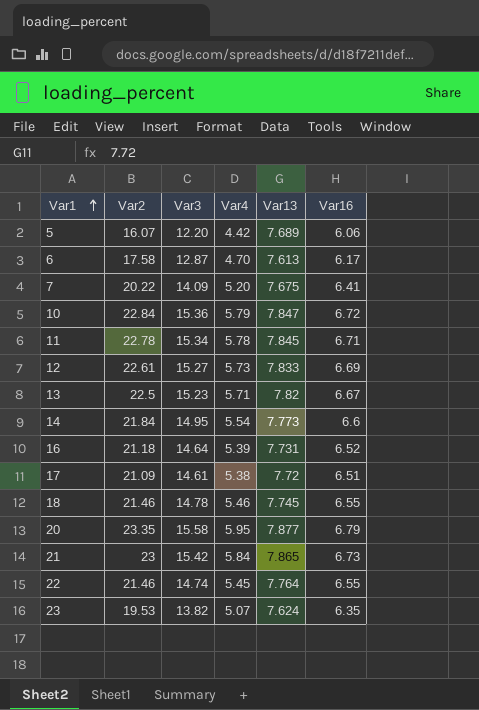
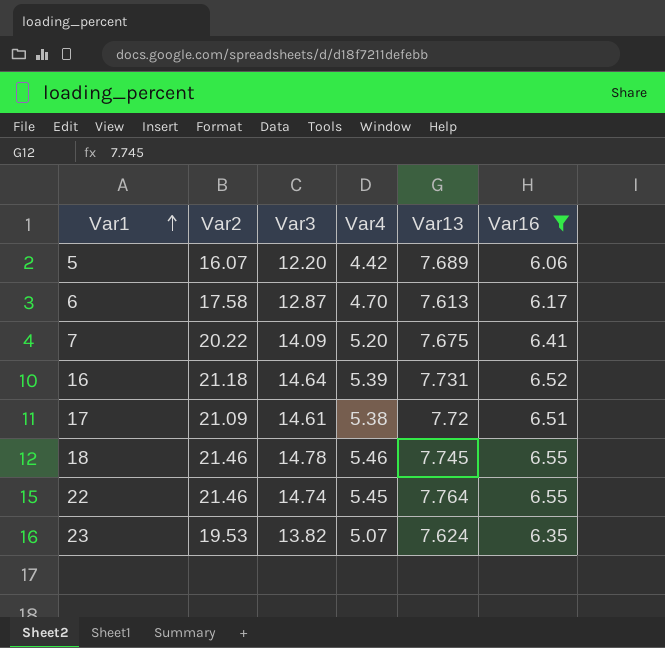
filter: none -> Var16 <= 6.55

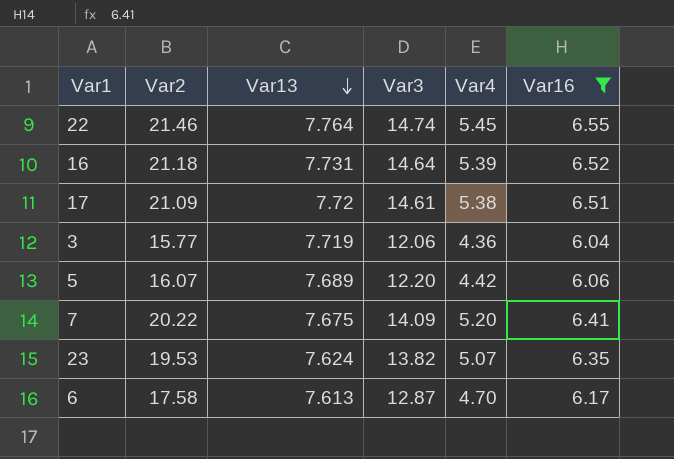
row order: Var1 ascending -> Var13 descending
column Var13 | position: 5 -> 3
row 18: 21.46 | 14.78 | 5.46 | 7.745 | 6.55 -> none
row 3: none -> 15.77 | 7.719 | 12.06 | 4.36 | 6.04

